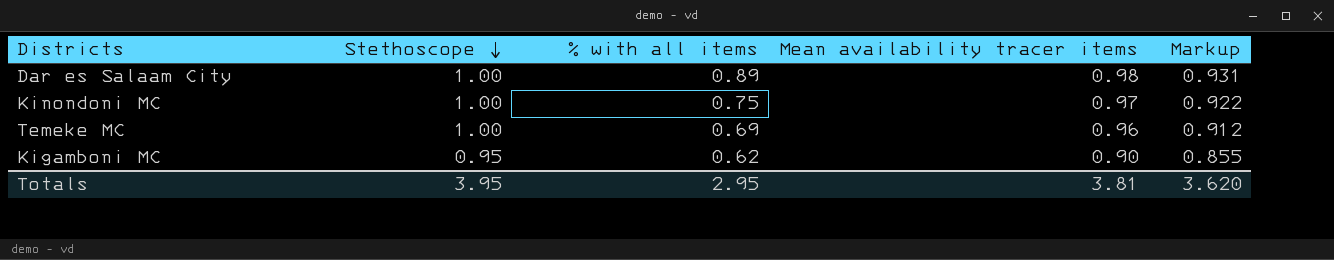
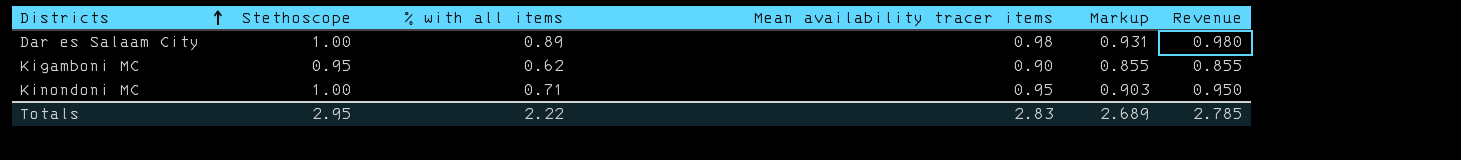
row order: Stethoscope descending -> Districts ascending
column Revenue | formula: none -> [Stethoscope] * [Mean availability tracer items]
row Temeke MC: 1.00 | 0.69 | 0.96 | 0.912 -> none
Kinondoni MC | % with all items: 0.75 -> 0.71
Kinondoni MC | Mean availability tracer items: 0.97 -> 0.95
Kinondoni MC | Markup: 0.922 -> 0.903
Totals | Stethoscope: 3.95 -> 2.95
Totals | % with all items: 2.95 -> 2.22
Totals | Mean availability tracer items: 3.81 -> 2.83
Totals | Markup: 3.620 -> 2.689

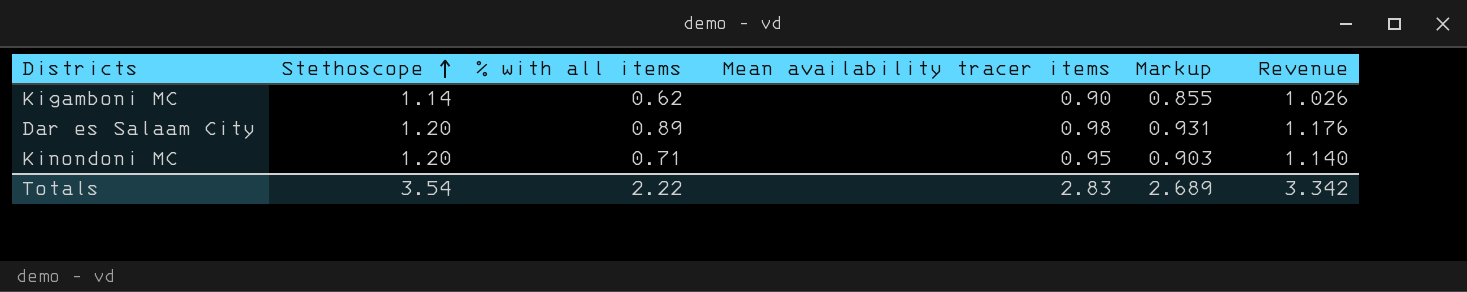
row order: Districts ascending -> Stethoscope ascending
Kigamboni MC | Stethoscope: 0.95 -> 1.14
Kigamboni MC | Revenue: 0.855 -> 1.026
Dar es Salaam City | Stethoscope: 1.00 -> 1.20
Dar es Salaam City | Revenue: 0.980 -> 1.176
Kinondoni MC | Stethoscope: 1.00 -> 1.20
Kinondoni MC | Revenue: 0.950 -> 1.140
Totals | Stethoscope: 2.95 -> 3.54
Totals | Revenue: 2.785 -> 3.342

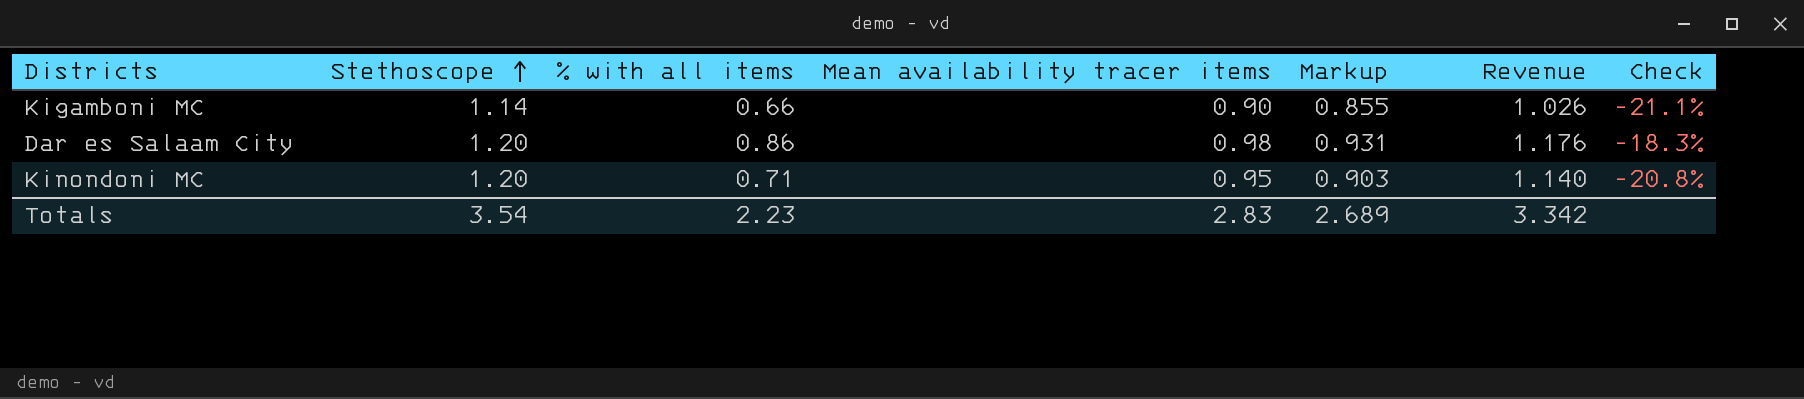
column Check | formula: none -> ([Mean availability tracer items] - [Stethoscope]) / [Stethoscope]
Kigamboni MC | % with all items: 0.62 -> 0.66
Dar es Salaam City | % with all items: 0.89 -> 0.86
Totals | % with all items: 2.22 -> 2.23

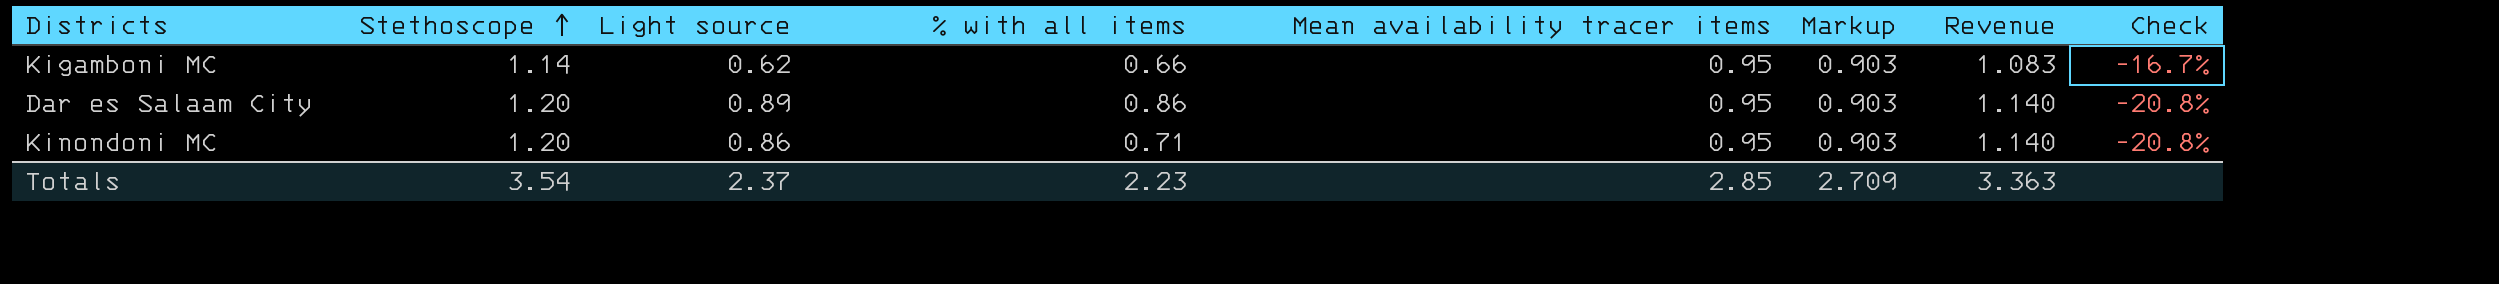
column Light source | position: none -> 3
Kigamboni MC | Mean availability tracer items: 0.90 -> 0.95
Kigamboni MC | Markup: 0.855 -> 0.903
Kigamboni MC | Revenue: 1.026 -> 1.083
Kigamboni MC | Check: -21.1% -> -16.7%
Dar es Salaam City | Mean availability tracer items: 0.98 -> 0.95
Dar es Salaam City | Markup: 0.931 -> 0.903
Dar es Salaam City | Revenue: 1.176 -> 1.140
Dar es Salaam City | Check: -18.3% -> -20.8%
Totals | Mean availability tracer items: 2.83 -> 2.85
Totals | Markup: 2.689 -> 2.709
Totals | Revenue: 3.342 -> 3.363

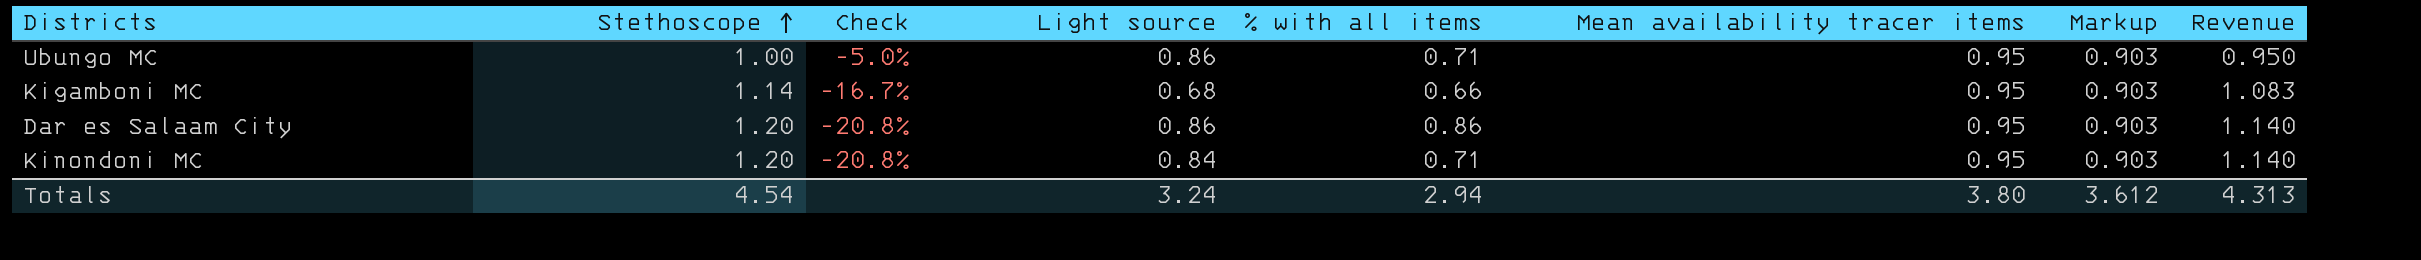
column Check | position: 8 -> 3
row Ubungo MC: none -> 1.00 | -5.0% | 0.86 | 0.71 | 0.95 | 0.903 | 0.950
Kigamboni MC | Light source: 0.62 -> 0.68
Dar es Salaam City | Light source: 0.89 -> 0.86
Kinondoni MC | Light source: 0.86 -> 0.84
Totals | Stethoscope: 3.54 -> 4.54
Totals | Light source: 2.37 -> 3.24
Totals | % with all items: 2.23 -> 2.94
Totals | Mean availability tracer items: 2.85 -> 3.80
Totals | Markup: 2.709 -> 3.612
Totals | Revenue: 3.363 -> 4.313

